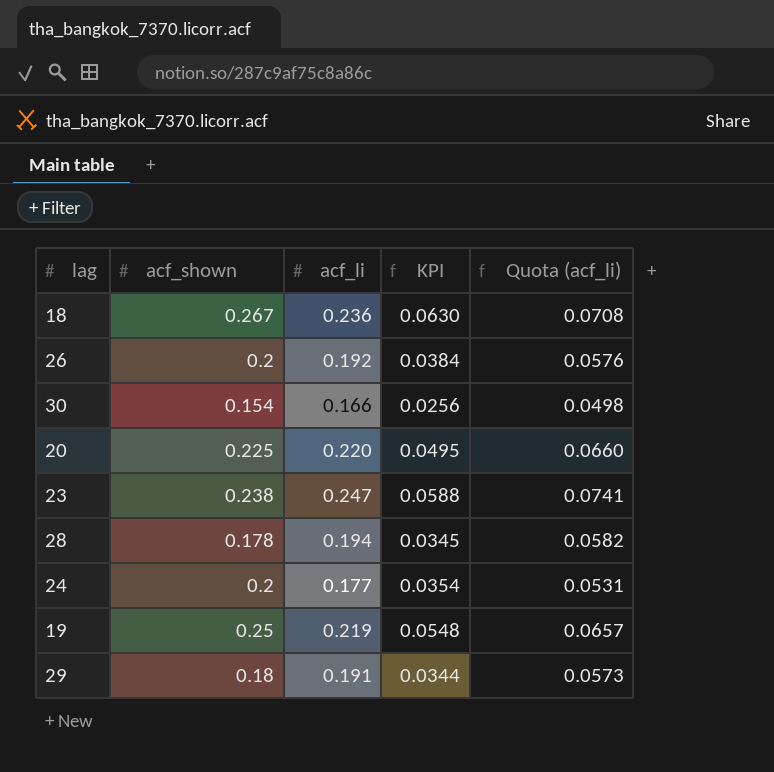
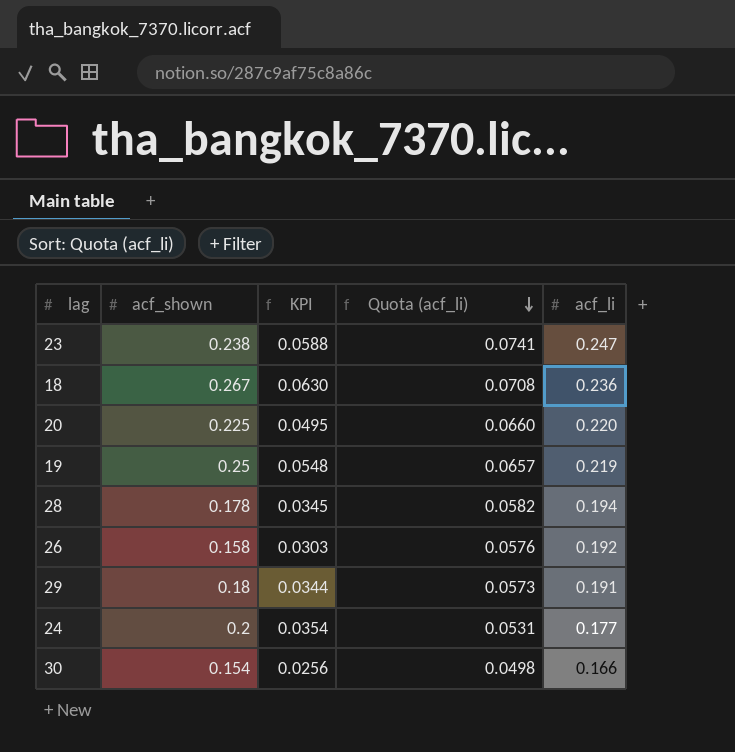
row order: none -> Quota (acf_li) descending
column acf_li | position: 3 -> 5
26 | acf_shown: 0.2 -> 0.158
26 | KPI: 0.0384 -> 0.0303

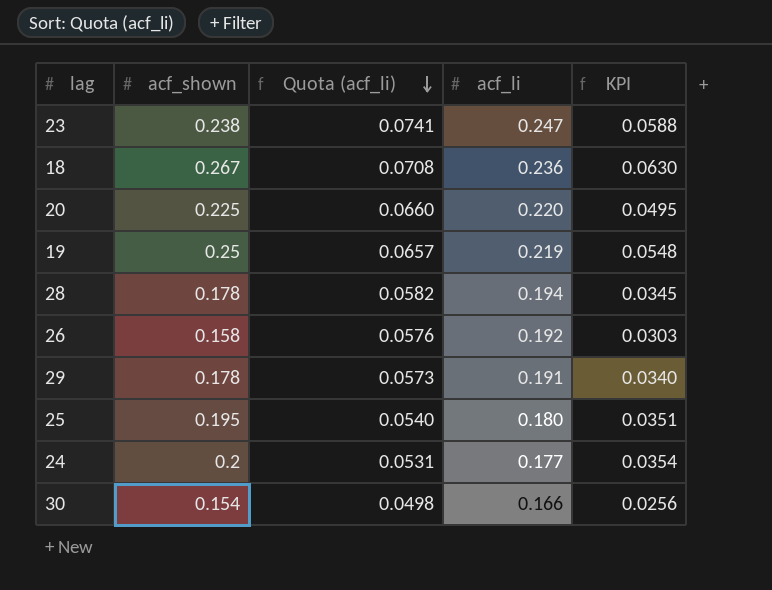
column KPI | position: 3 -> 5
29 | acf_shown: 0.18 -> 0.178
29 | KPI: 0.0344 -> 0.0340
row 25: none -> 0.195 | 0.0540 | 0.180 | 0.0351

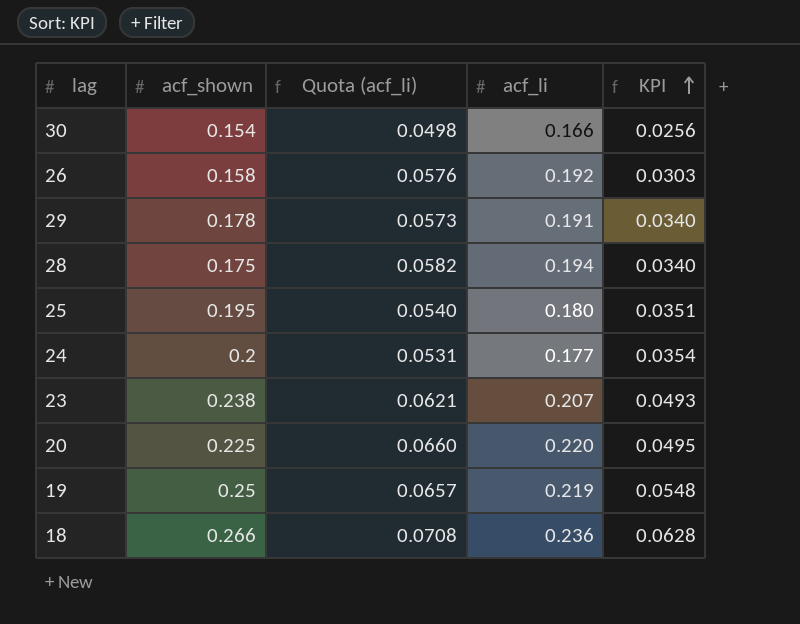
row order: Quota (acf_li) descending -> KPI ascending
28 | acf_shown: 0.178 -> 0.175
28 | KPI: 0.0345 -> 0.0340
23 | Quota (acf_li): 0.0741 -> 0.0621
23 | acf_li: 0.247 -> 0.207
23 | KPI: 0.0588 -> 0.0493
18 | acf_shown: 0.267 -> 0.266
18 | KPI: 0.0630 -> 0.0628

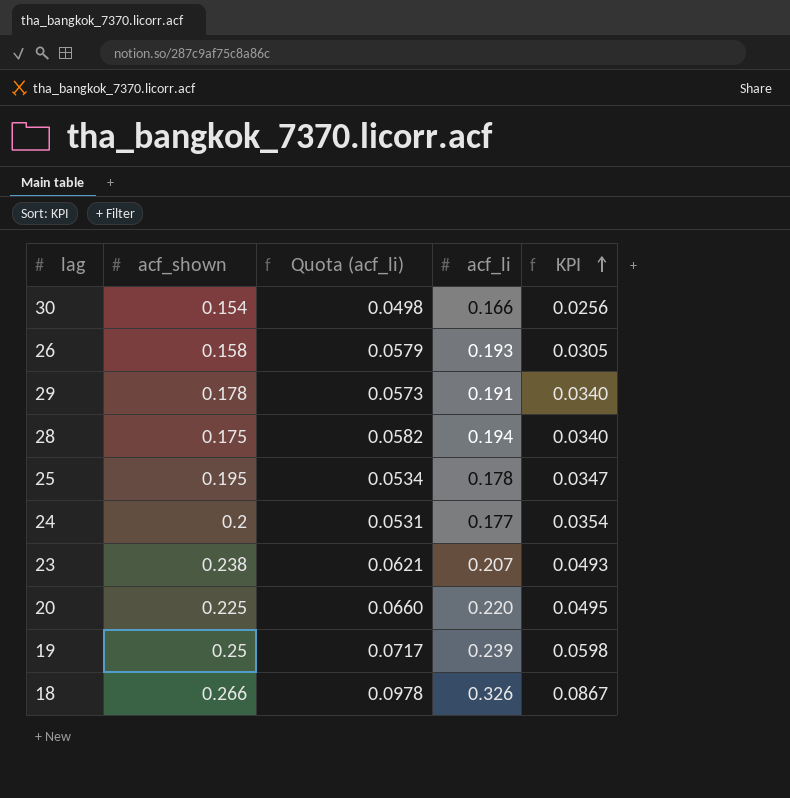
26 | Quota (acf_li): 0.0576 -> 0.0579
26 | acf_li: 0.192 -> 0.193
26 | KPI: 0.0303 -> 0.0305
25 | Quota (acf_li): 0.0540 -> 0.0534
25 | acf_li: 0.180 -> 0.178
25 | KPI: 0.0351 -> 0.0347
19 | Quota (acf_li): 0.0657 -> 0.0717
19 | acf_li: 0.219 -> 0.239
19 | KPI: 0.0548 -> 0.0598
18 | Quota (acf_li): 0.0708 -> 0.0978
18 | acf_li: 0.236 -> 0.326
18 | KPI: 0.0628 -> 0.0867

